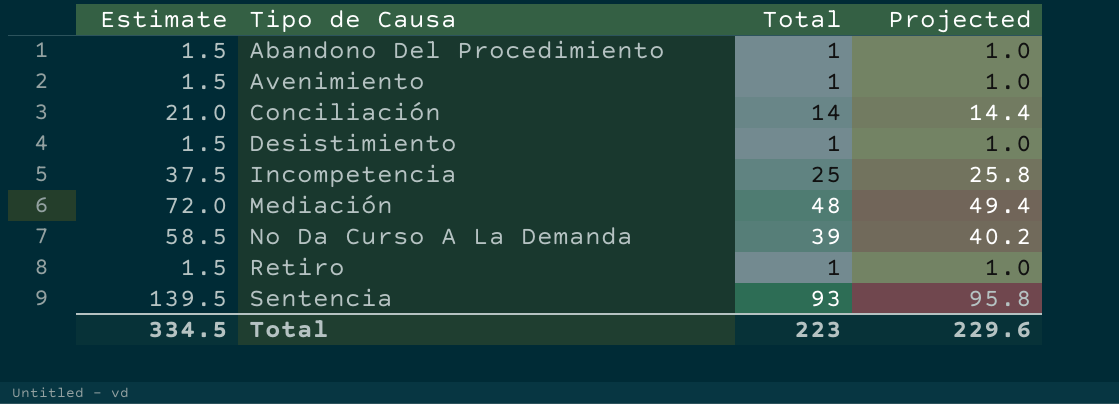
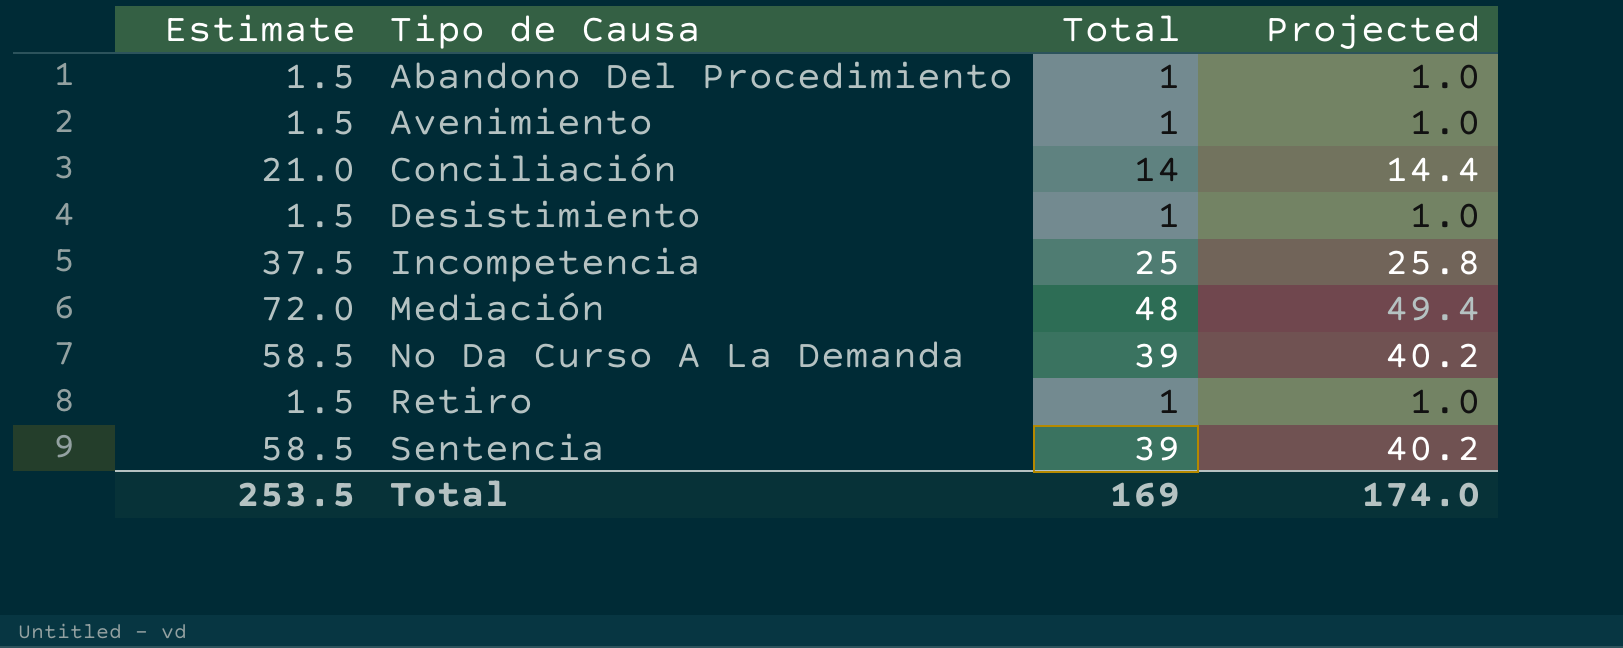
Sentencia | Estimate: 139.5 -> 58.5
Sentencia | Total: 93 -> 39
Sentencia | Projected: 95.8 -> 40.2
Total | Estimate: 334.5 -> 253.5
Total | Total: 223 -> 169
Total | Projected: 229.6 -> 174.0

